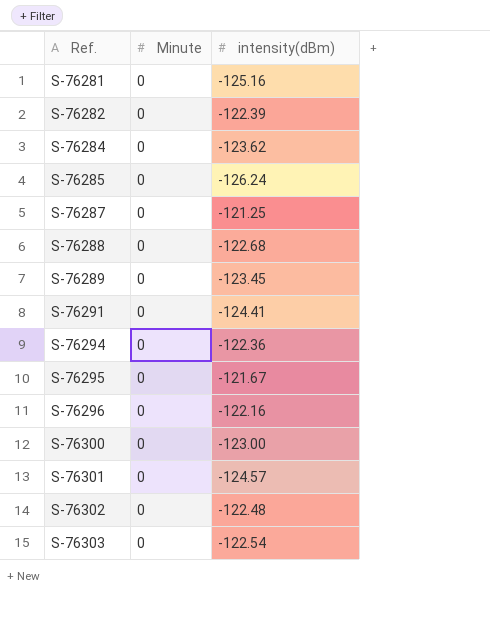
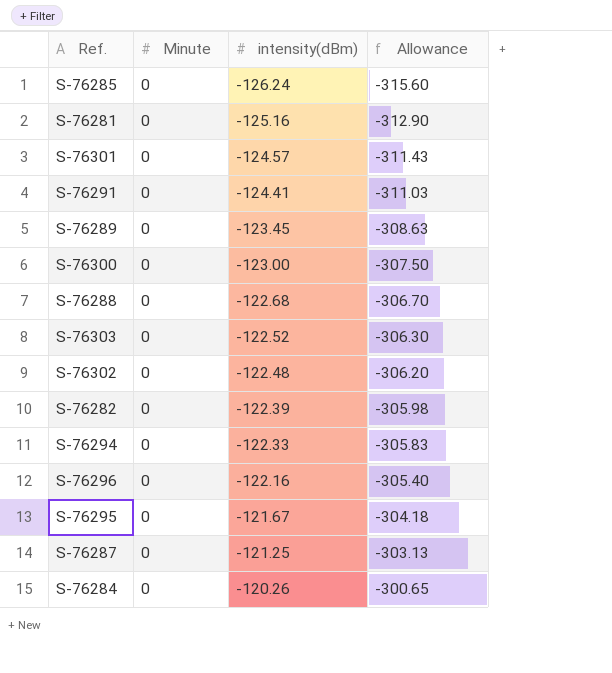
row order: Ref. ascending -> intensity(dBm) ascending
column Allowance | formula: none -> [intensity(dBm)] * 2.5
S-76303 | intensity(dBm): -122.54 -> -122.52
S-76294 | intensity(dBm): -122.36 -> -122.33
S-76284 | intensity(dBm): -123.62 -> -120.26

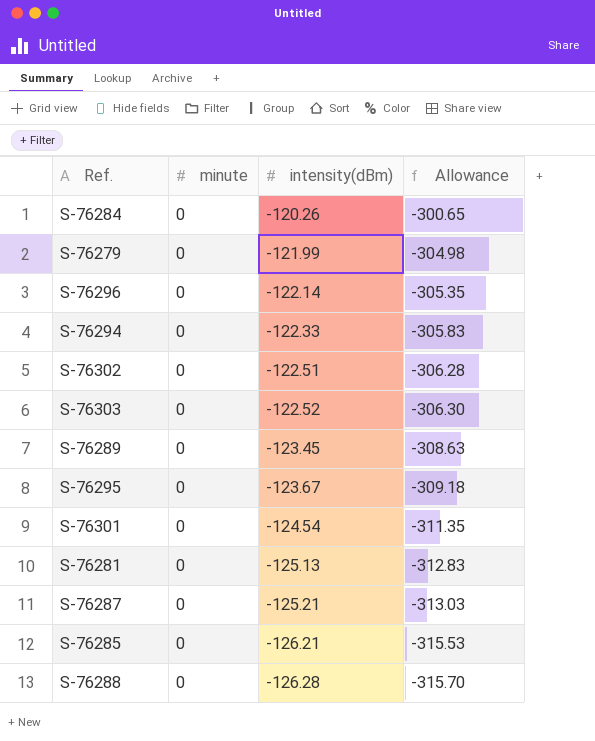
row order: intensity(dBm) ascending -> intensity(dBm) descending
column name: Minute -> minute
row S-76291: 0 | -124.41 | -311.03 -> none
row S-76300: 0 | -123.00 | -307.50 -> none
row S-76282: 0 | -122.39 | -305.98 -> none
row S-76279: none -> 0 | -121.99 | -304.98
S-76296 | intensity(dBm): -122.16 -> -122.14
S-76296 | Allowance: -305.40 -> -305.35
S-76302 | intensity(dBm): -122.48 -> -122.51
S-76302 | Allowance: -306.20 -> -306.28
S-76295 | intensity(dBm): -121.67 -> -123.67
S-76295 | Allowance: -304.18 -> -309.18
S-76301 | intensity(dBm): -124.57 -> -124.54
S-76301 | Allowance: -311.43 -> -311.35
S-76281 | intensity(dBm): -125.16 -> -125.13
S-76281 | Allowance: -312.90 -> -312.83
S-76287 | intensity(dBm): -121.25 -> -125.21
S-76287 | Allowance: -303.13 -> -313.03
S-76285 | intensity(dBm): -126.24 -> -126.21
S-76285 | Allowance: -315.60 -> -315.53
S-76288 | intensity(dBm): -122.68 -> -126.28
S-76288 | Allowance: -306.70 -> -315.70

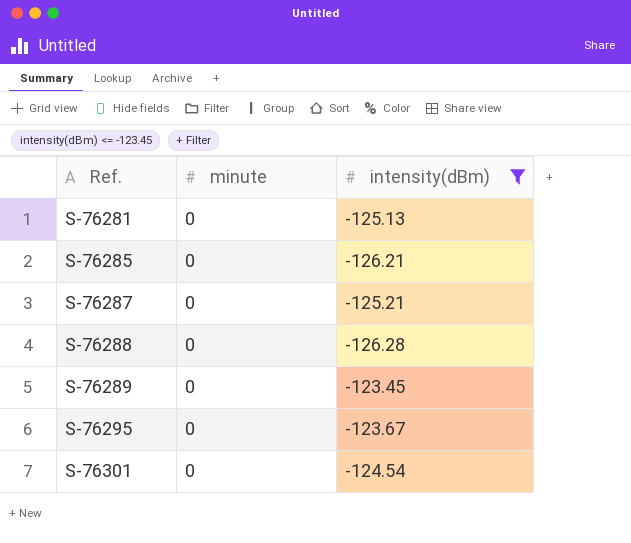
filter: none -> intensity(dBm) <= -123.45
row order: intensity(dBm) descending -> Ref. ascending
column Allowance | formula: [intensity(dBm)] * 2.5 -> none

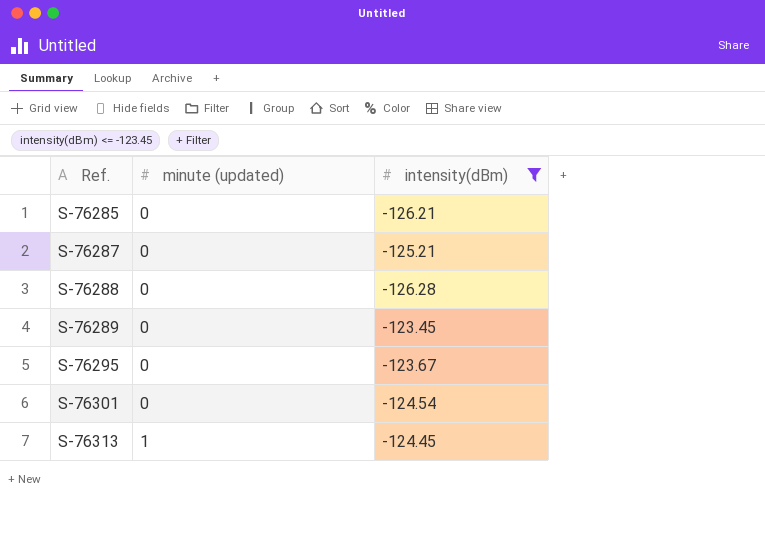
column name: minute -> minute (updated)
row S-76281: 0 | -125.13 -> none
row S-76313: none -> 1 | -124.45

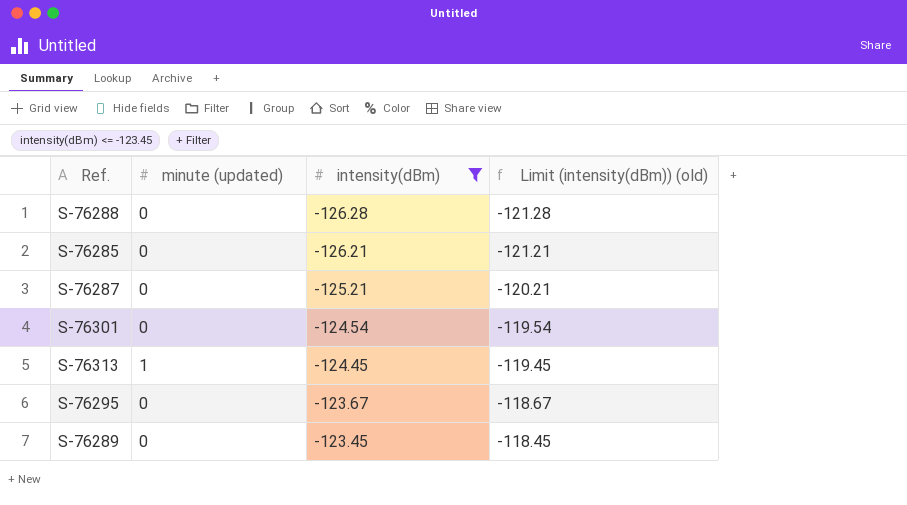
row order: Ref. ascending -> intensity(dBm) ascending
column Limit (intensity(dBm)) (old) | formula: none -> [intensity(dBm)] + 5

